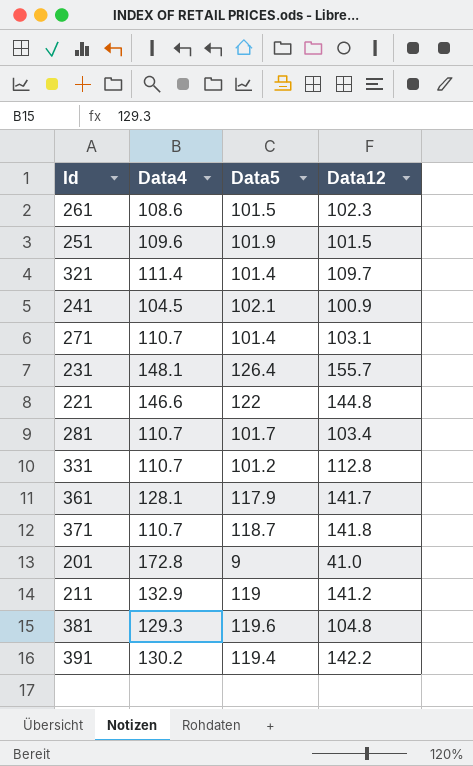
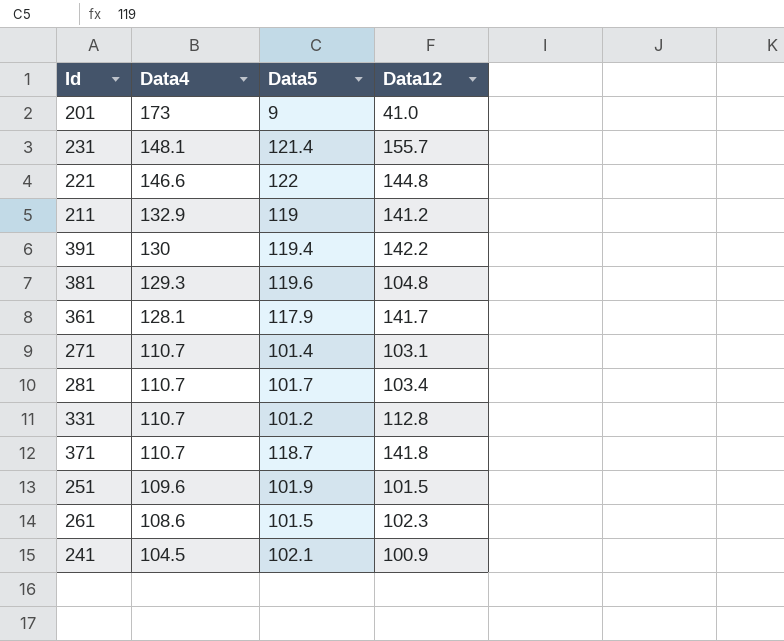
row order: none -> Data4 descending
row 321: 111.4 | 101.4 | 109.7 -> none
201 | Data4: 172.8 -> 173
231 | Data5: 126.4 -> 121.4
391 | Data4: 130.2 -> 130

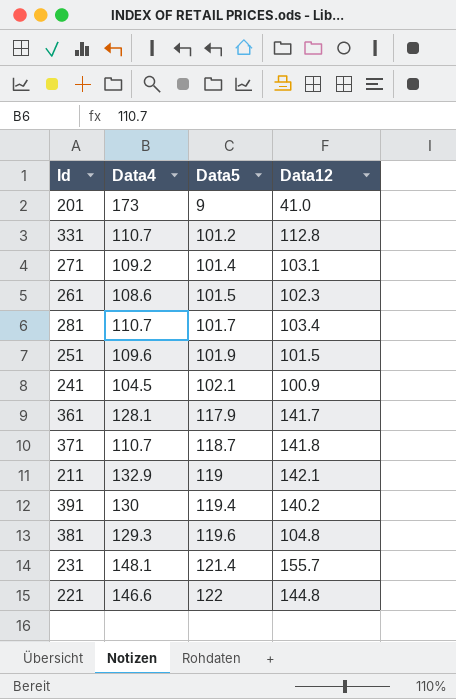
row order: Data4 descending -> Data5 ascending
271 | Data4: 110.7 -> 109.2
211 | Data12: 141.2 -> 142.1
391 | Data12: 142.2 -> 140.2

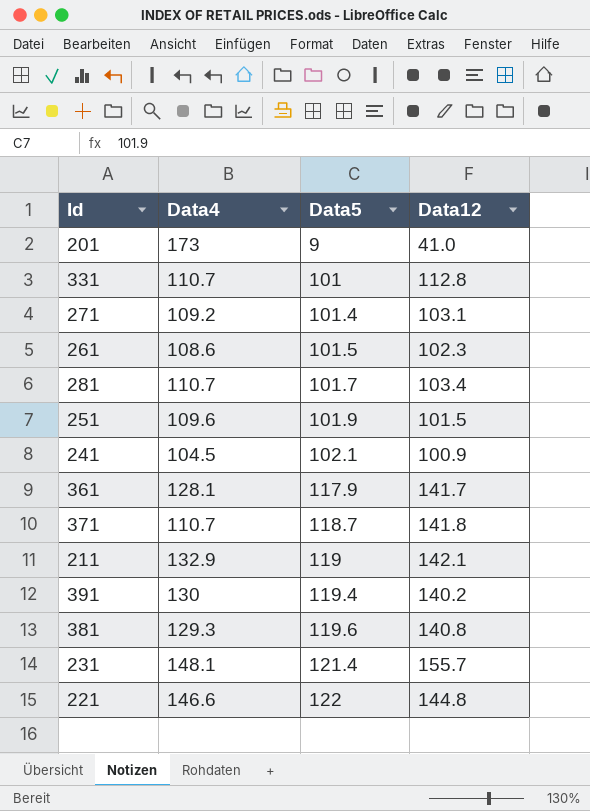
331 | Data5: 101.2 -> 101
381 | Data12: 104.8 -> 140.8

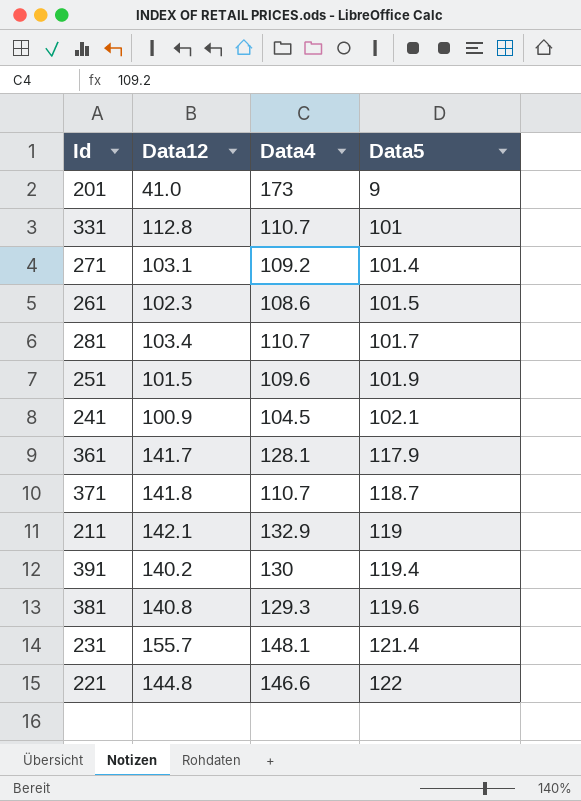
column Data12 | position: 4 -> 2

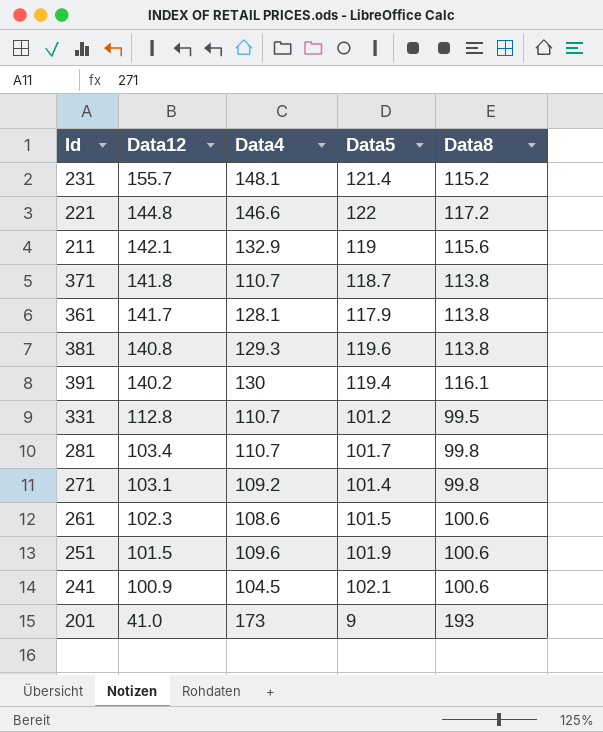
row order: Data5 ascending -> Data12 descending
column Data8 | position: none -> 5
331 | Data5: 101 -> 101.2

